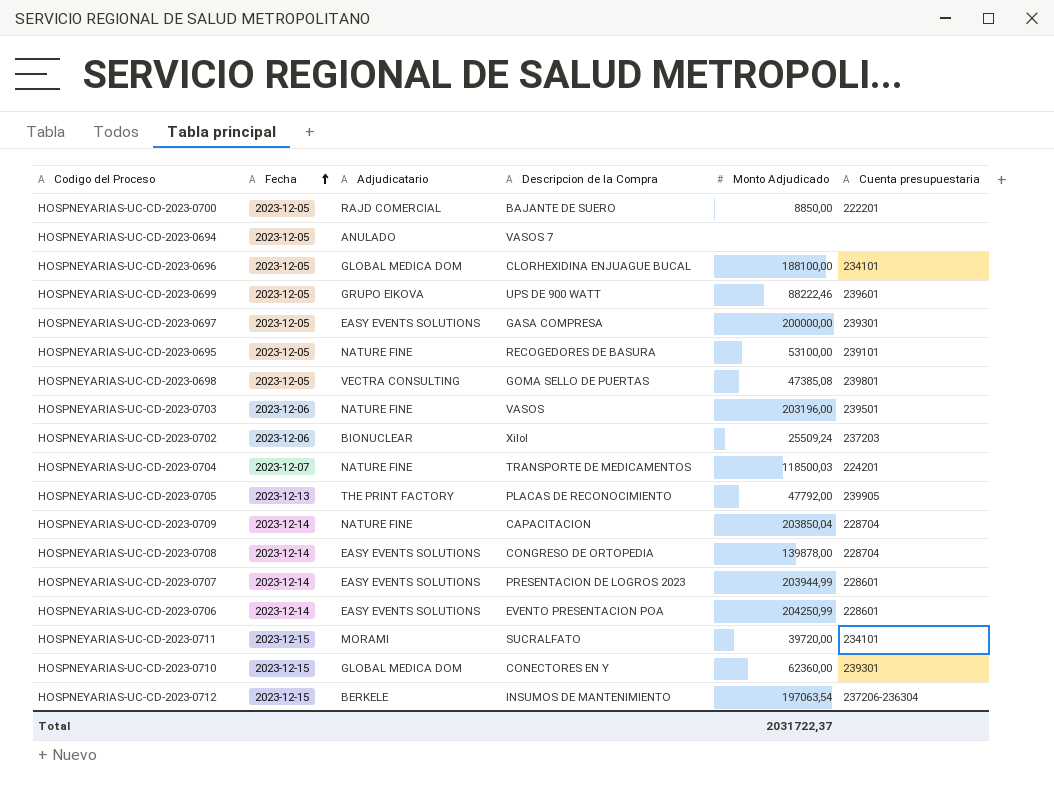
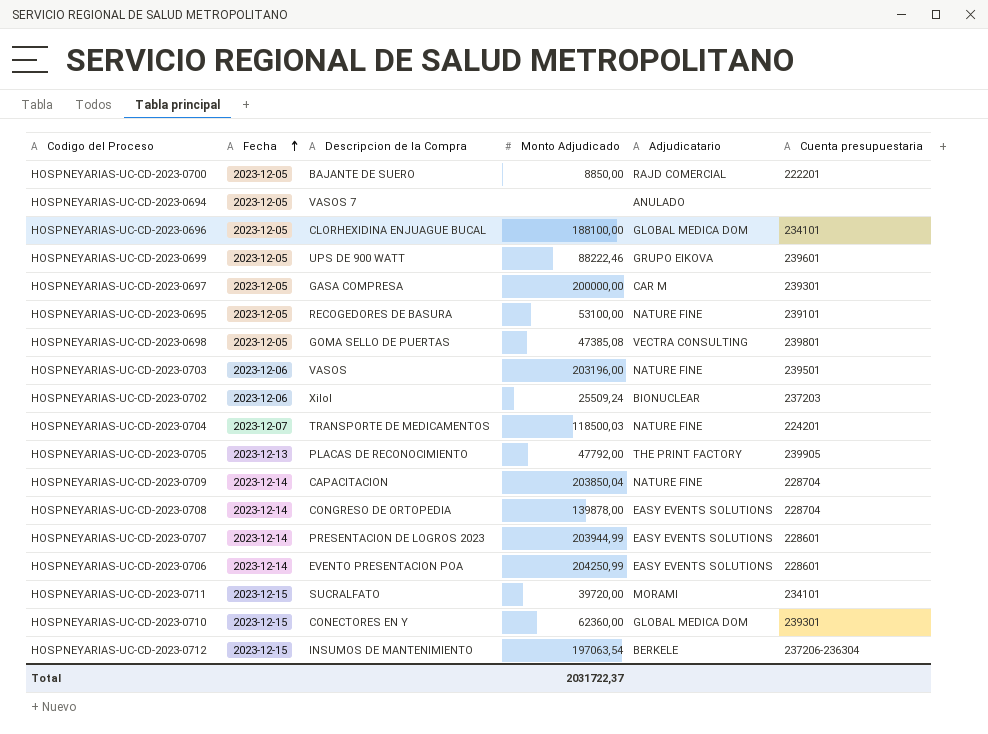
column Adjudicatario | position: 3 -> 5
HOSPNEYARIAS-UC-CD-2023-0697 | Adjudicatario: EASY EVENTS SOLUTIONS -> CAR M

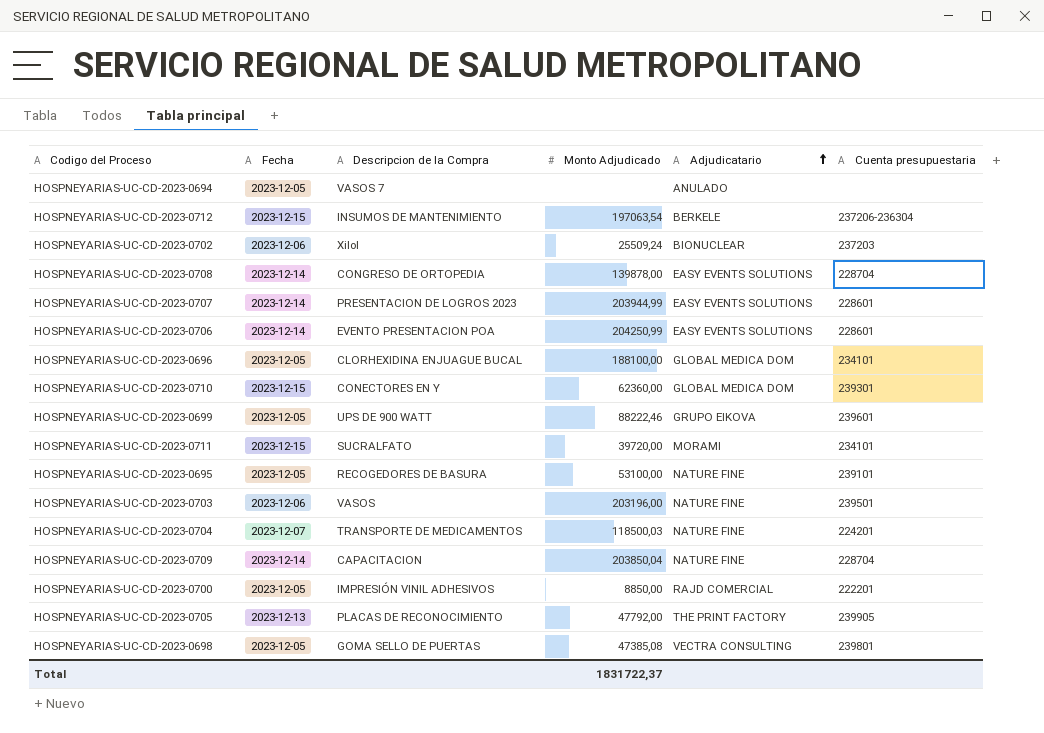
row order: Fecha ascending -> Adjudicatario ascending
row HOSPNEYARIAS-UC-CD-2023-0697: 2023-12-05 | GASA COMPRESA | 200000,00 | CAR M | 239301 -> none
HOSPNEYARIAS-UC-CD-2023-0700 | Descripcion de la Compra: BAJANTE DE SUERO -> IMPRESIÓN VINIL ADHESIVOS
Total | Monto Adjudicado: 2031722,37 -> 1831722,37

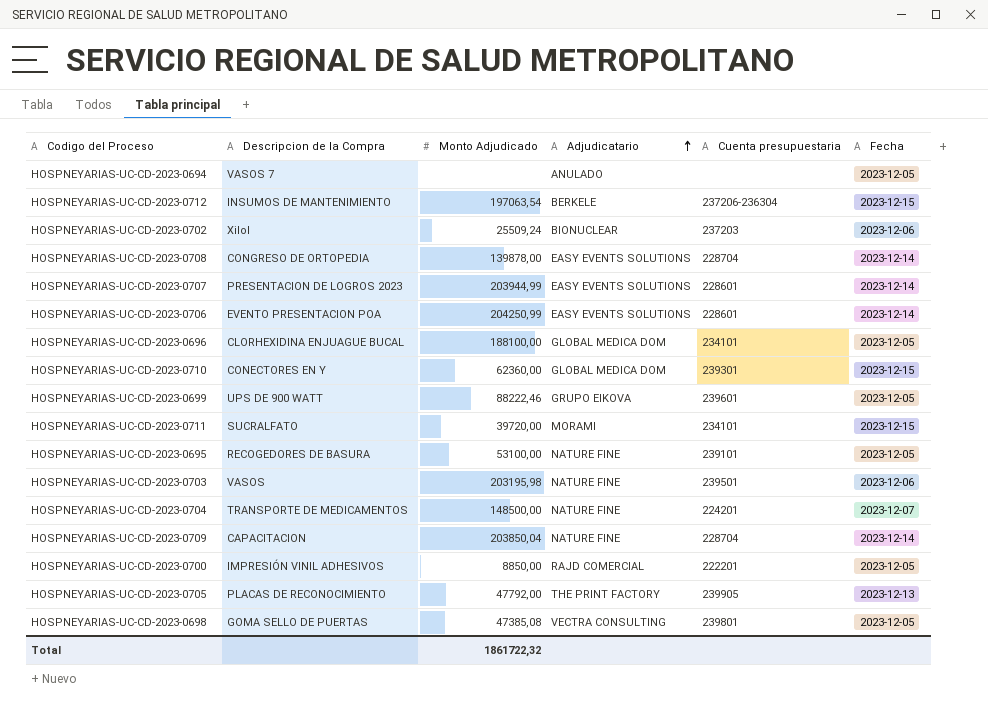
column Fecha | position: 2 -> 6
HOSPNEYARIAS-UC-CD-2023-0703 | Monto Adjudicado: 203196,00 -> 203195,98
HOSPNEYARIAS-UC-CD-2023-0704 | Monto Adjudicado: 118500,03 -> 148500,00
Total | Monto Adjudicado: 1831722,37 -> 1861722,32

